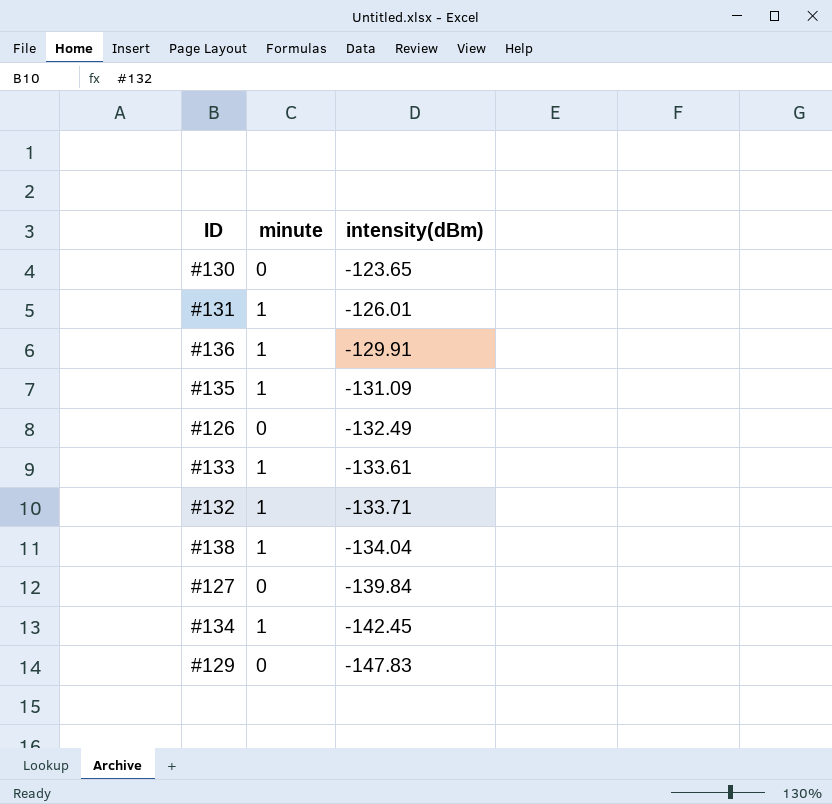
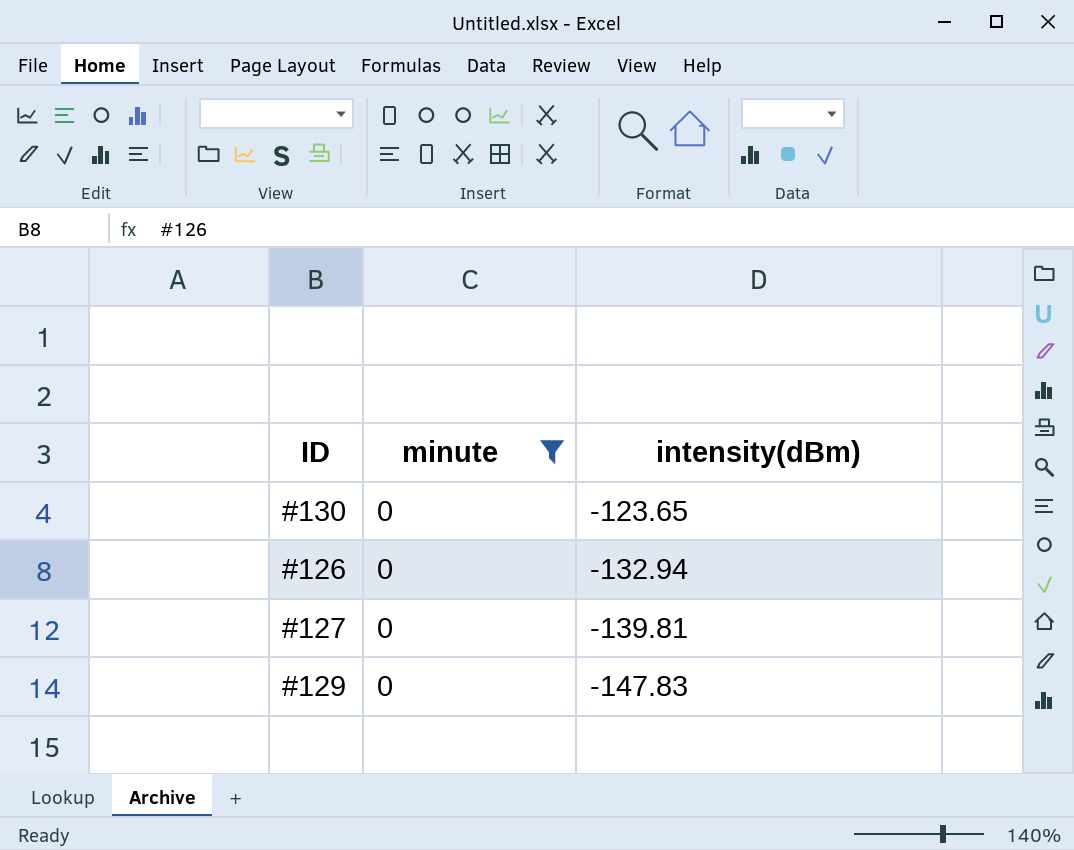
filter: none -> minute = 0
#126 | intensity(dBm): -132.49 -> -132.94
#127 | intensity(dBm): -139.84 -> -139.81

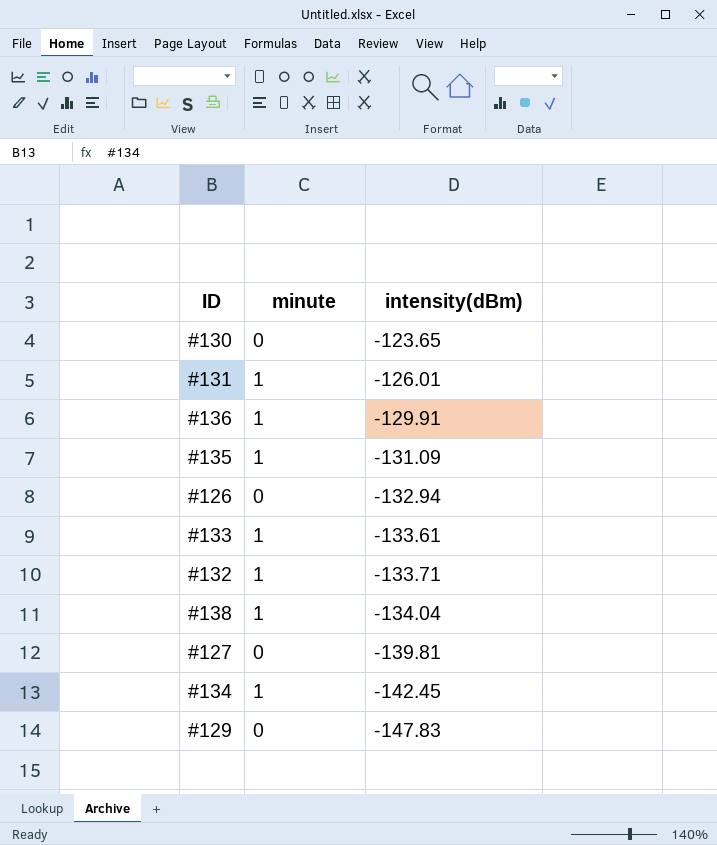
filter: minute = 0 -> none

